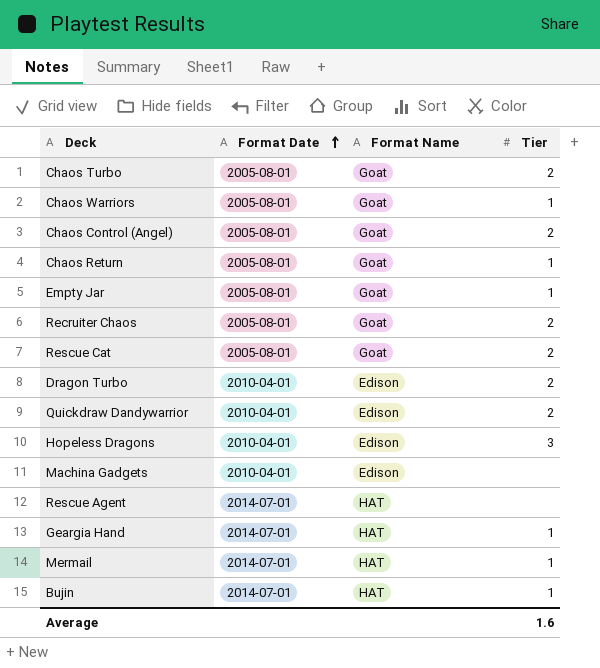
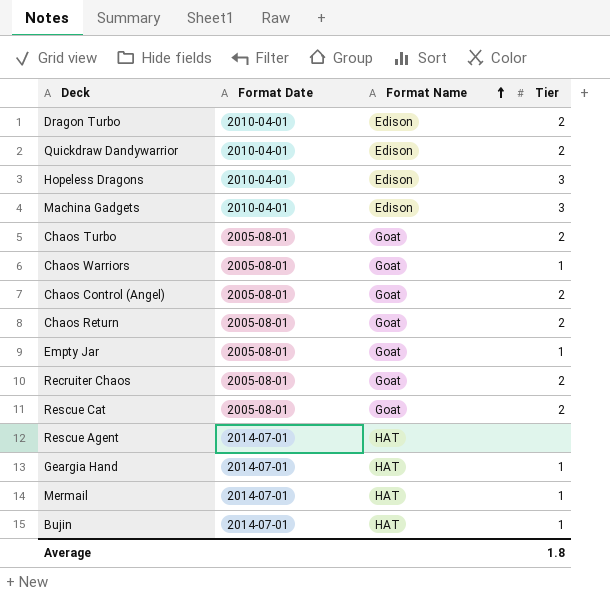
row order: Format Date ascending -> Format Name ascending
Machina Gadgets | Tier: none -> 3
Chaos Return | Tier: 1 -> 2
Average | Tier: 1.6 -> 1.8

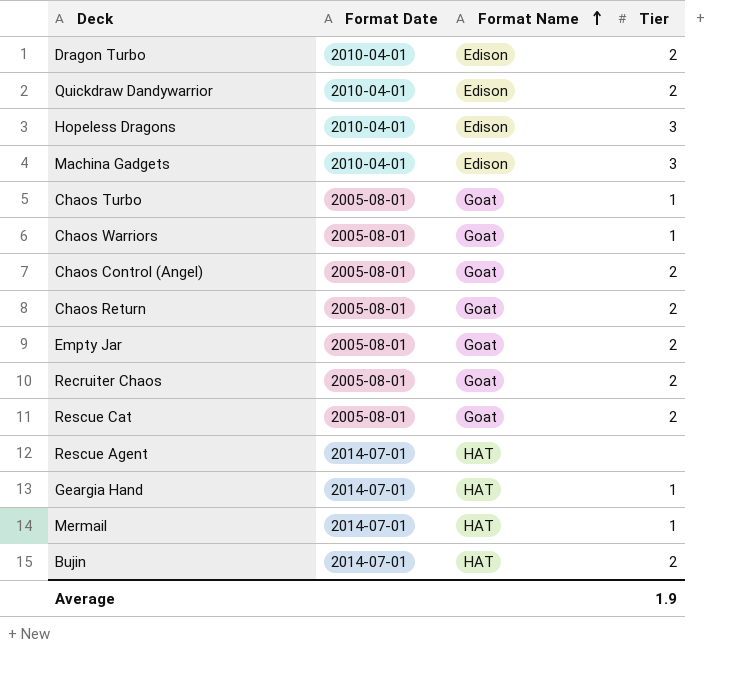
Chaos Turbo | Tier: 2 -> 1
Empty Jar | Tier: 1 -> 2
Bujin | Tier: 1 -> 2
Average | Tier: 1.8 -> 1.9

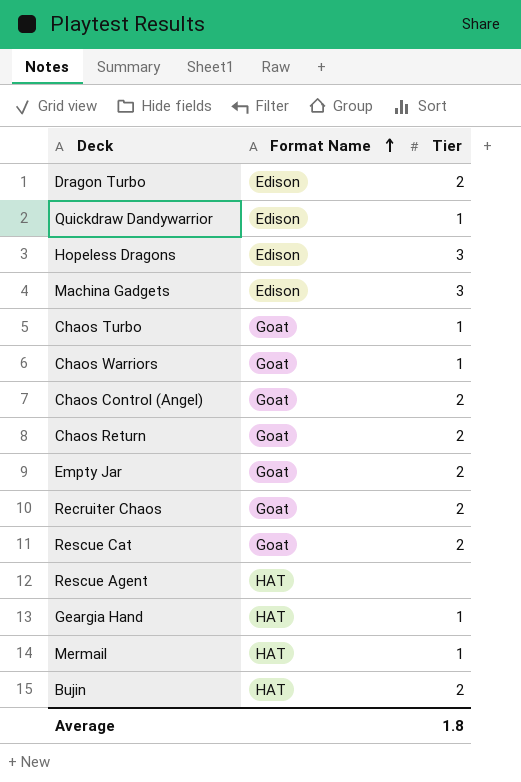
column Format Date | position: 2 -> none
Quickdraw Dandywarrior | Tier: 2 -> 1
Average | Tier: 1.9 -> 1.8

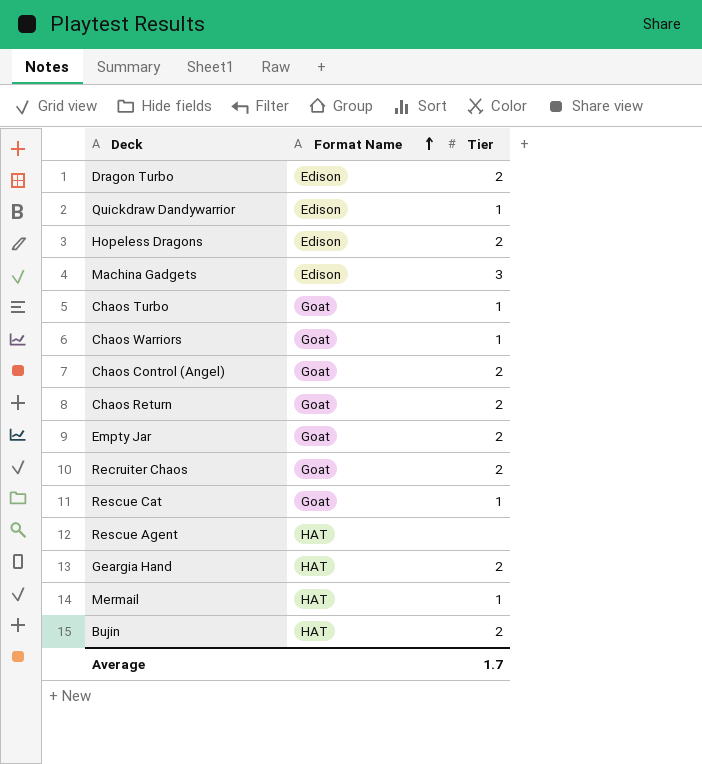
Hopeless Dragons | Tier: 3 -> 2
Rescue Cat | Tier: 2 -> 1
Geargia Hand | Tier: 1 -> 2
Average | Tier: 1.8 -> 1.7

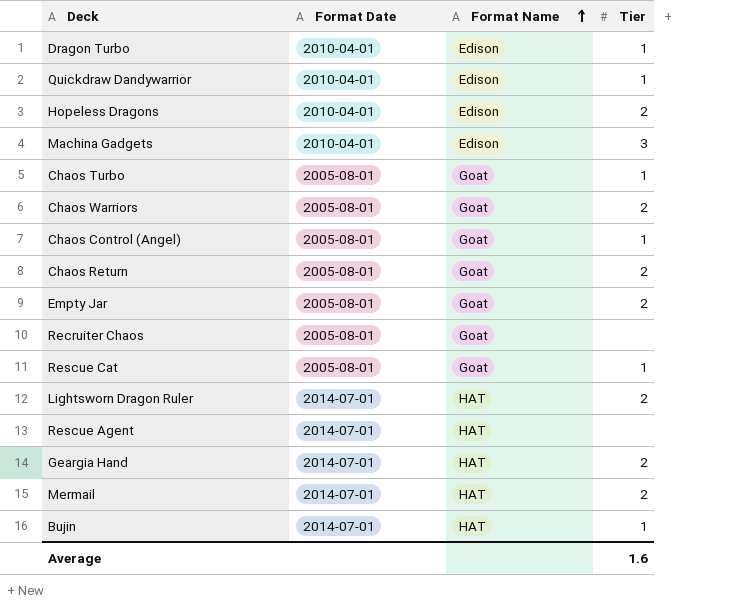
column Format Date | position: none -> 2
Dragon Turbo | Tier: 2 -> 1
Chaos Warriors | Tier: 1 -> 2
Chaos Control (Angel) | Tier: 2 -> 1
Recruiter Chaos | Tier: 2 -> none
row Lightsworn Dragon Ruler: none -> 2014-07-01 | HAT | 2
Mermail | Tier: 1 -> 2
Bujin | Tier: 2 -> 1
Average | Tier: 1.7 -> 1.6

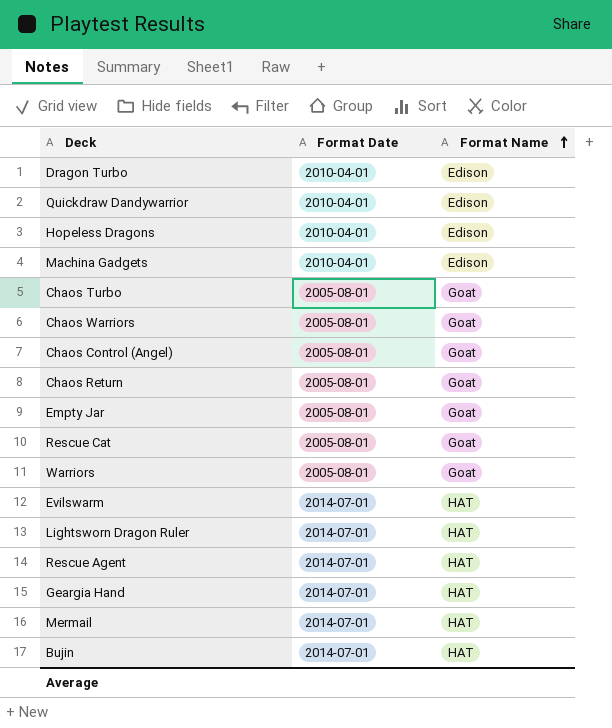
column Tier | position: 4 -> none
row Recruiter Chaos: 2005-08-01 | Goat | none -> none
row Warriors: none -> 2005-08-01 | Goat
row Evilswarm: none -> 2014-07-01 | HAT

